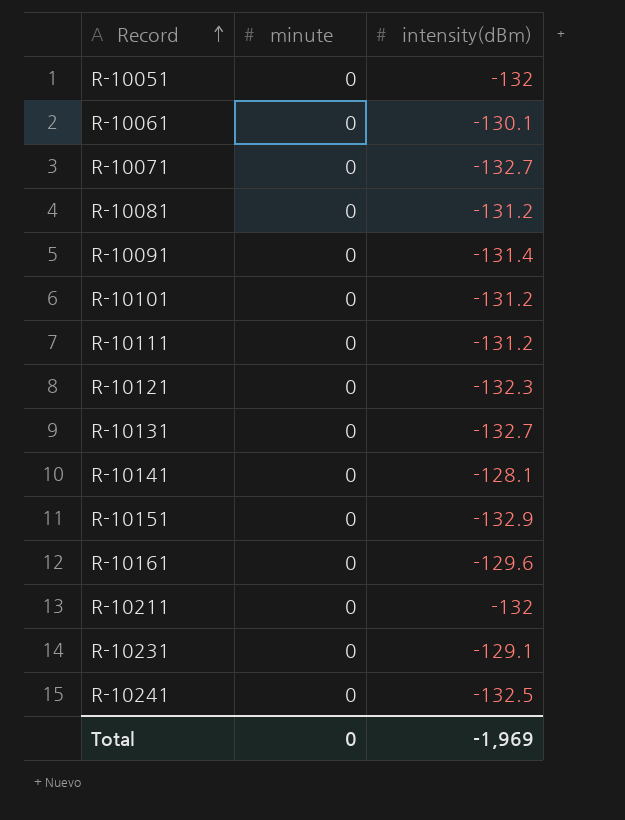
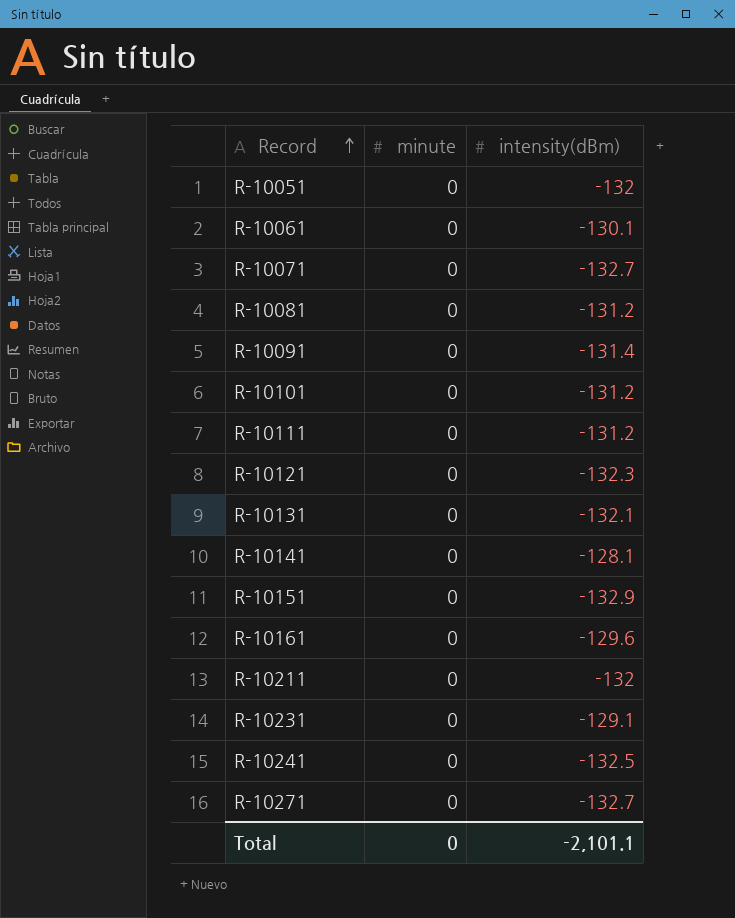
R-10131 | intensity(dBm): -132.7 -> -132.1
row R-10271: none -> 0 | -132.7
Total | intensity(dBm): -1,969 -> -2,101.1

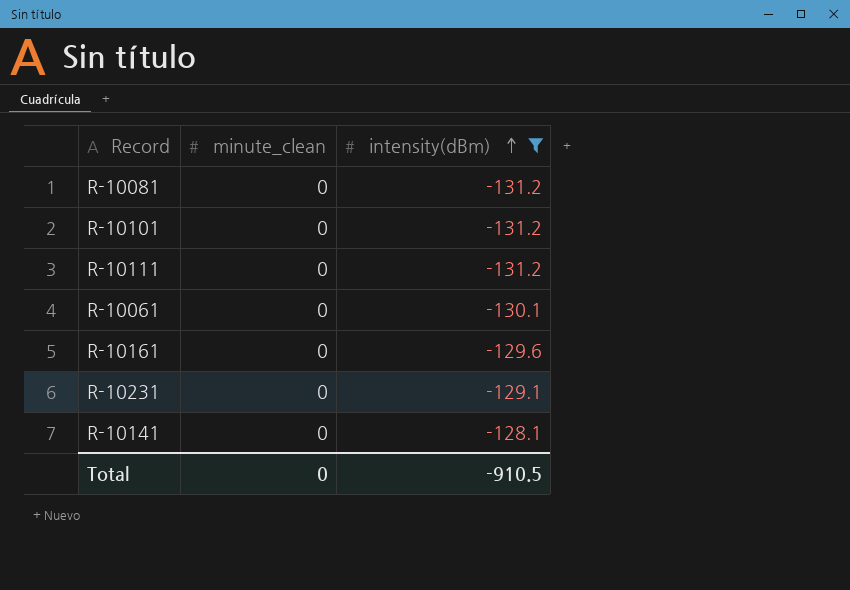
filter: none -> intensity(dBm) >= -131.2
row order: Record ascending -> intensity(dBm) ascending
column name: minute -> minute_clean
Total | intensity(dBm): -2,101.1 -> -910.5

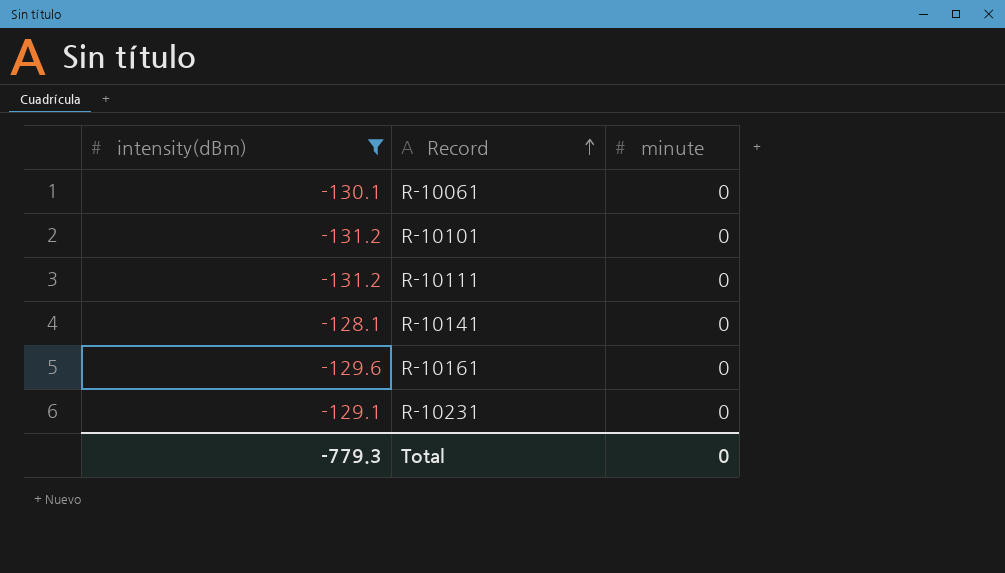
row order: intensity(dBm) ascending -> Record ascending
column intensity(dBm) | position: 3 -> 1
column name: minute_clean -> minute
row R-10081: 0 | -131.2 -> none
Total | intensity(dBm): -910.5 -> -779.3

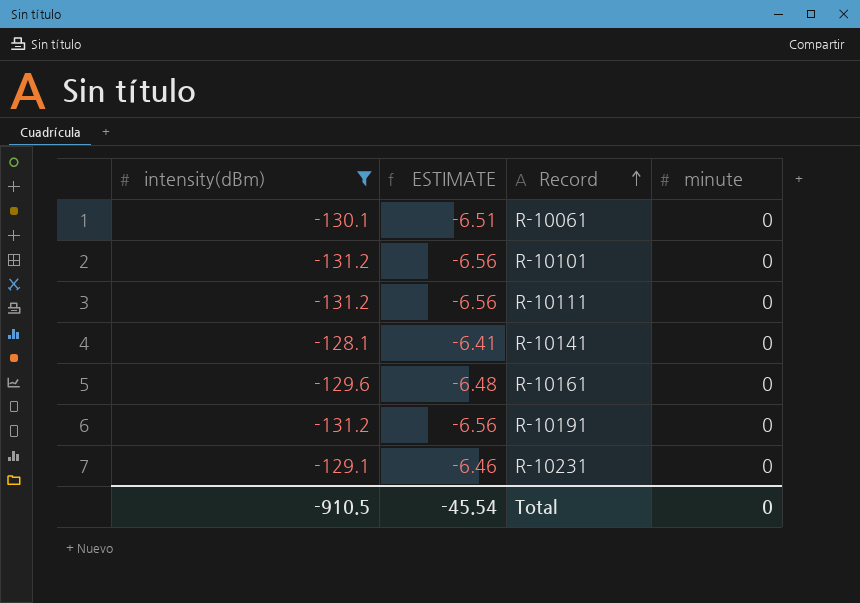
column ESTIMATE | formula: none -> [intensity(dBm)] * 0.05
row R-10191: none -> -131.2 | -6.56 | 0
Total | intensity(dBm): -779.3 -> -910.5

